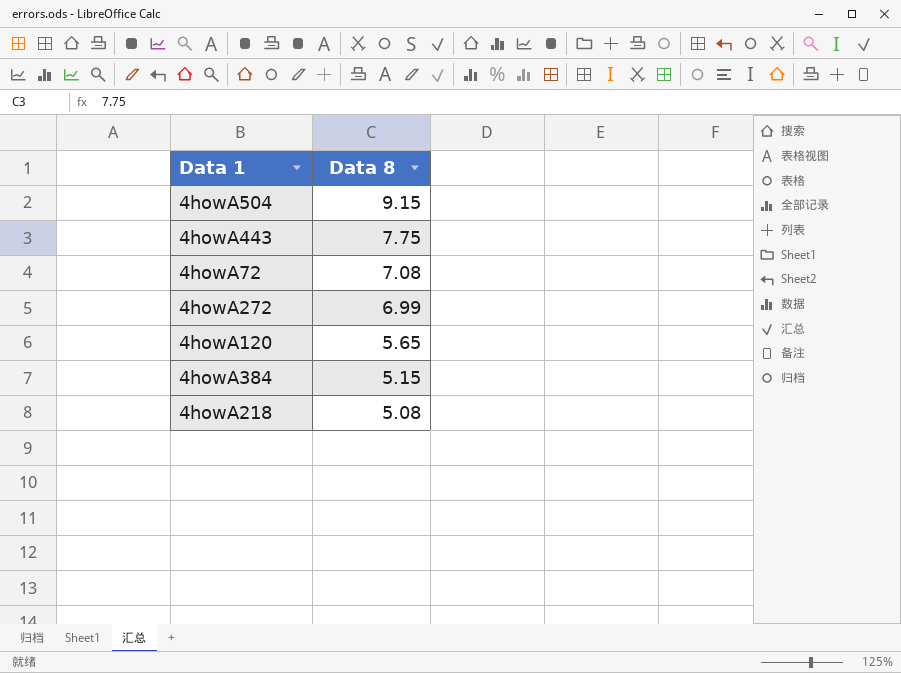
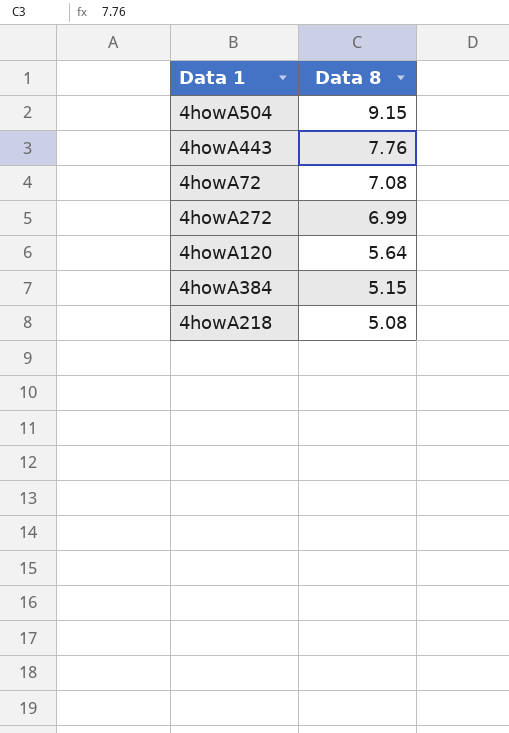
4howA443 | Data 8: 7.75 -> 7.76
4howA120 | Data 8: 5.65 -> 5.64

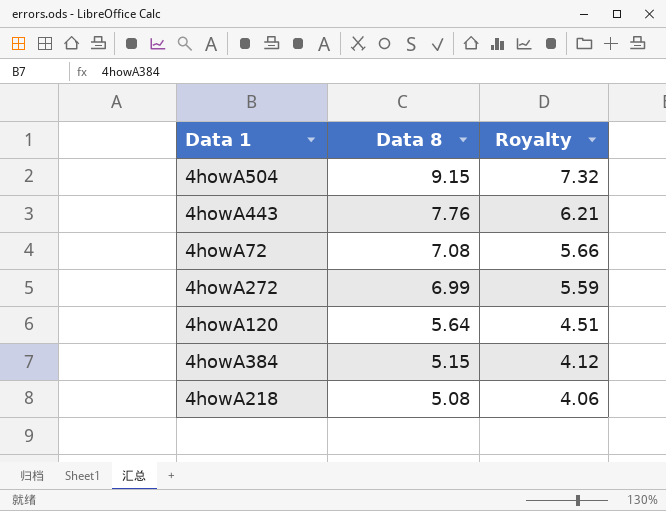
column Royalty | formula: none -> [Data 8] * 0.8

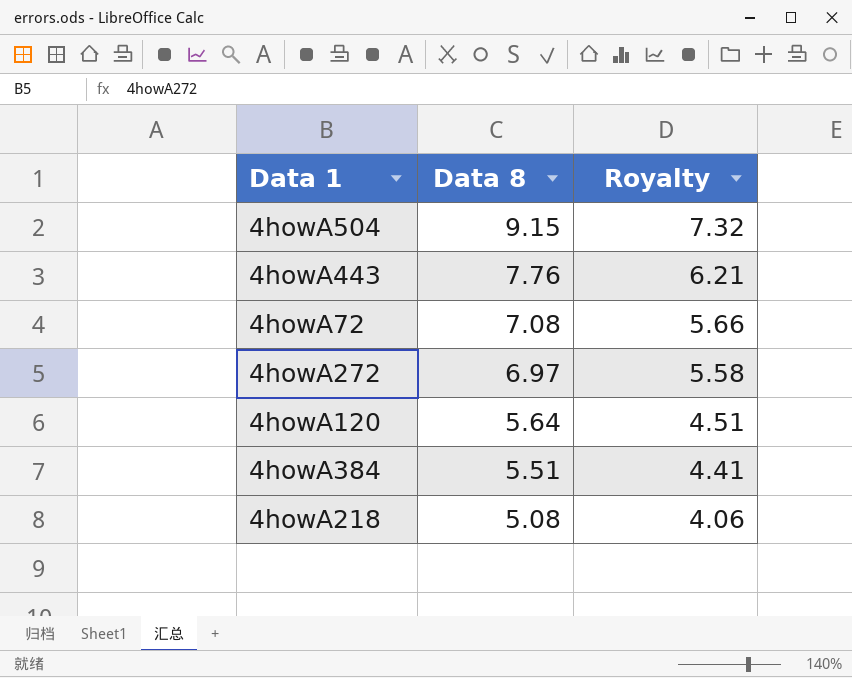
4howA272 | Data 8: 6.99 -> 6.97
4howA272 | Royalty: 5.59 -> 5.58
4howA384 | Data 8: 5.15 -> 5.51
4howA384 | Royalty: 4.12 -> 4.41

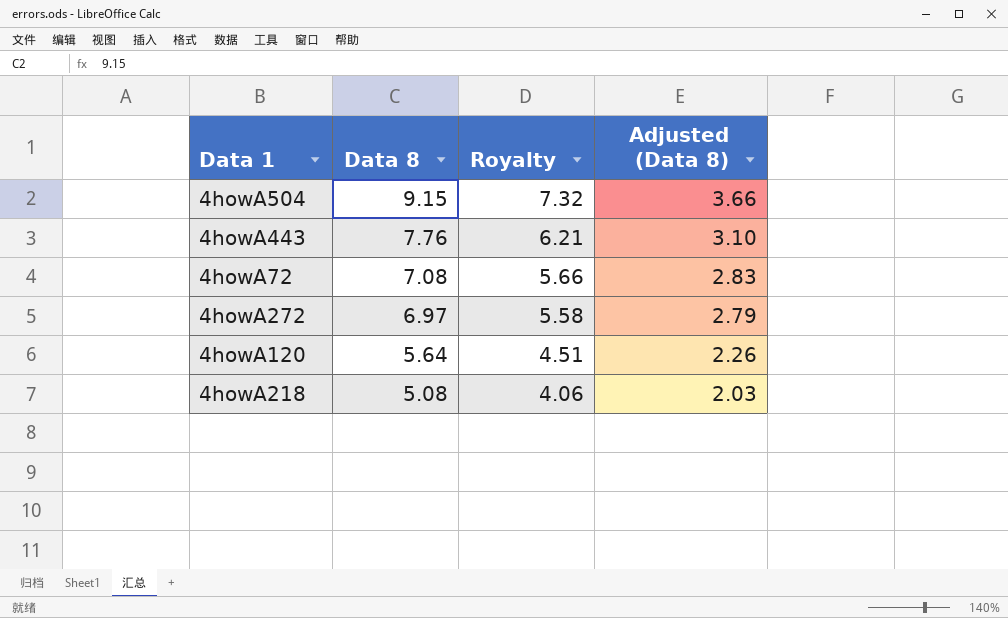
column Adjusted (Data 8) | formula: none -> [Data 8] * 0.4
row 4howA384: 5.51 | 4.41 -> none

